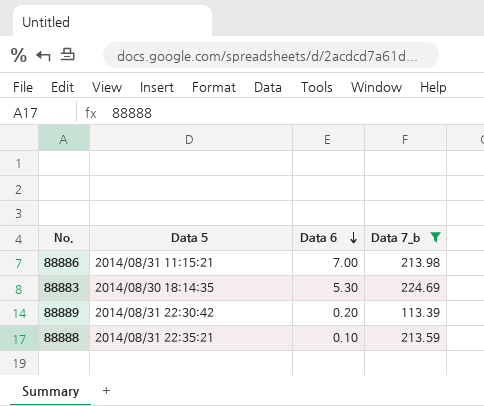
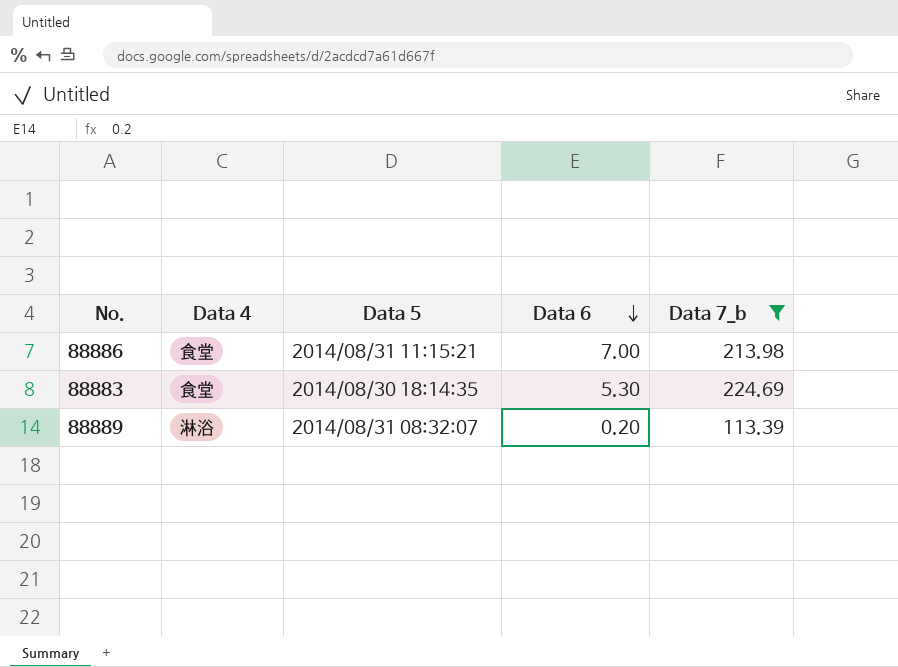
column Data 4 | position: none -> 2
row 88888: 2014/08/31 22:35:21 | 0.10 | 213.59 -> none
88889 | Data 5: 2014/08/31 22:30:42 -> 2014/08/31 08:32:07

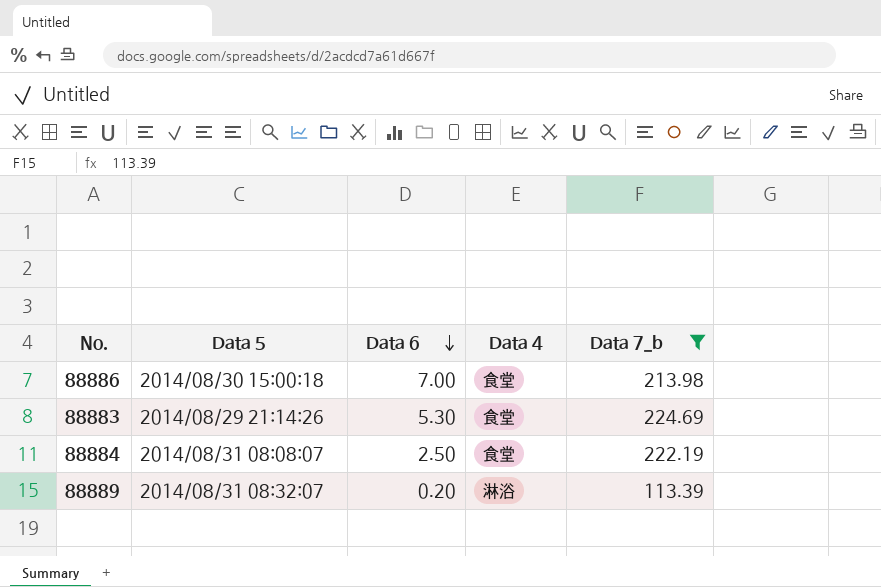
column Data 4 | position: 2 -> 4
88886 | Data 5: 2014/08/31 11:15:21 -> 2014/08/30 15:00:18
88883 | Data 5: 2014/08/30 18:14:35 -> 2014/08/29 21:14:26
row 88884: none -> 2014/08/31 08:08:07 | 2.50 | 食堂 | 222.19

